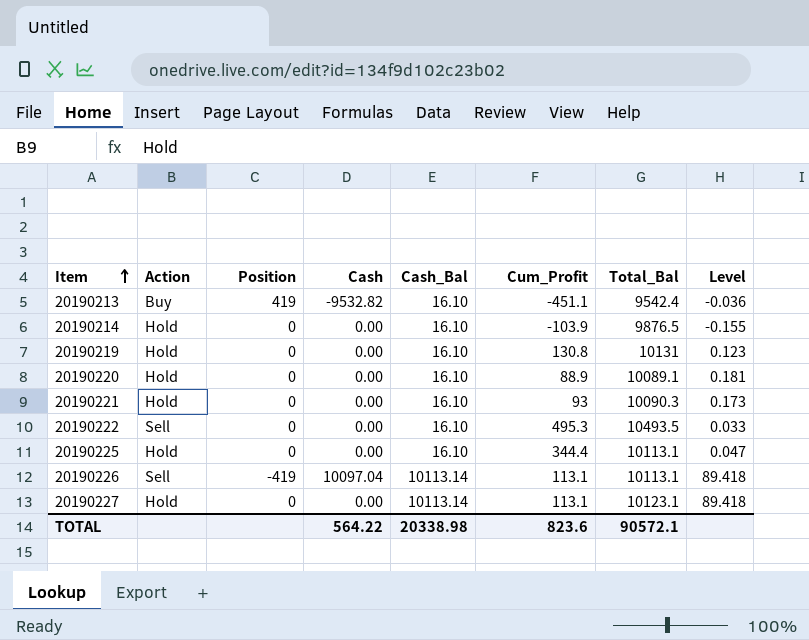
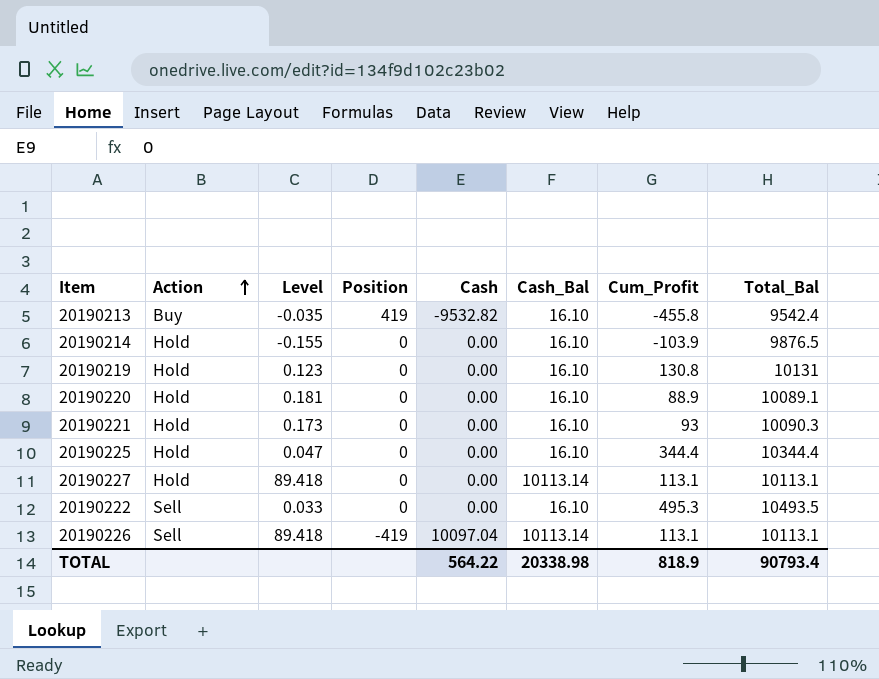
row order: Item ascending -> Action ascending
column Level | position: 8 -> 3
20190213 | Level: -0.036 -> -0.035
20190213 | Cum_Profit: -451.1 -> -455.8
20190225 | Total_Bal: 10113.1 -> 10344.4
20190227 | Total_Bal: 10123.1 -> 10113.1
TOTAL | Cum_Profit: 823.6 -> 818.9
TOTAL | Total_Bal: 90572.1 -> 90793.4

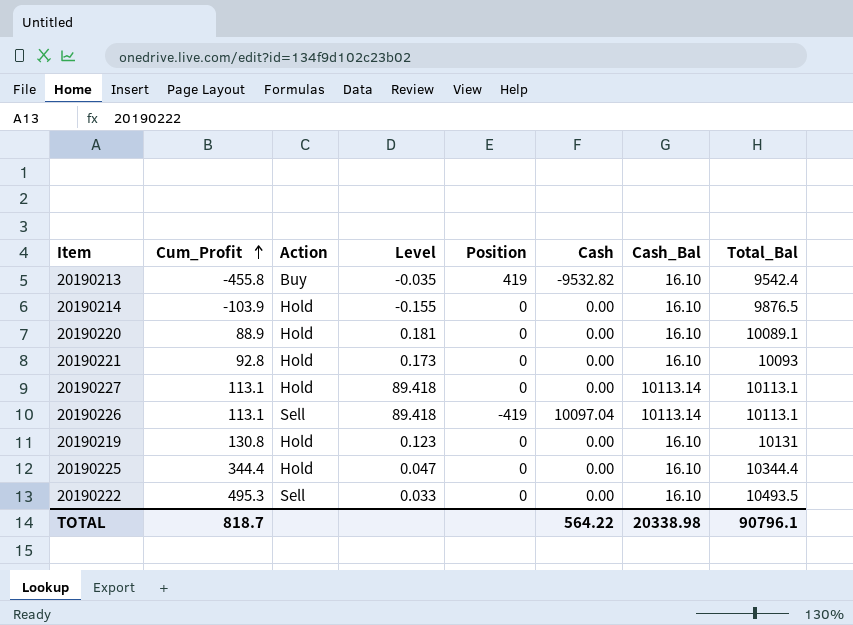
row order: Action ascending -> Cum_Profit ascending
column Cum_Profit | position: 7 -> 2
20190221 | Cum_Profit: 93 -> 92.8
20190221 | Total_Bal: 10090.3 -> 10093
TOTAL | Cum_Profit: 818.9 -> 818.7
TOTAL | Total_Bal: 90793.4 -> 90796.1

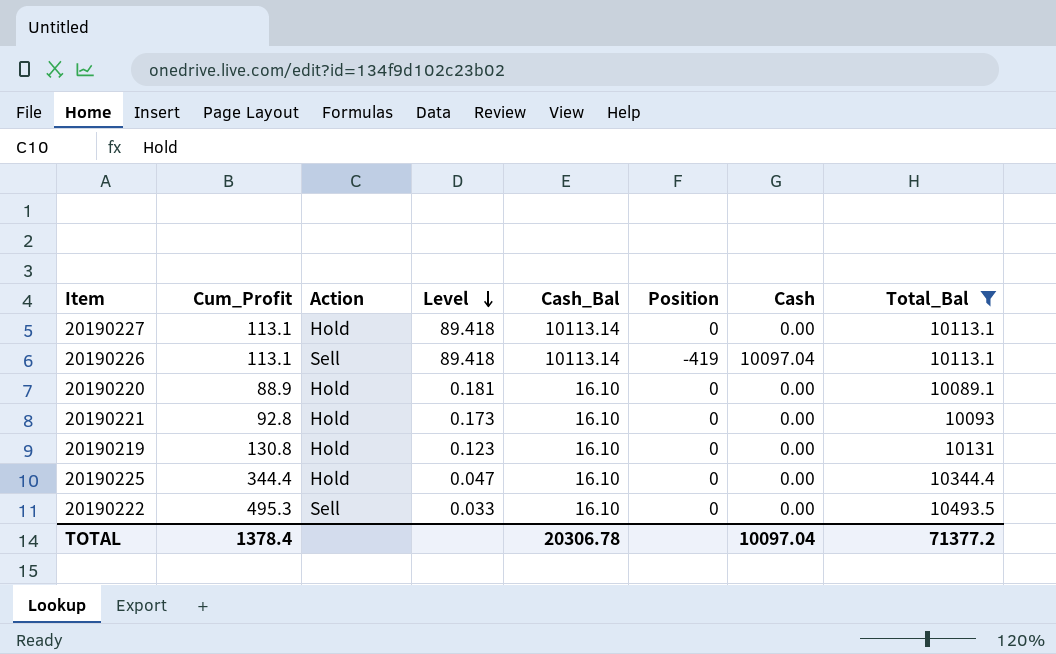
filter: none -> Total_Bal >= 10089.1
row order: Cum_Profit ascending -> Level descending
column Cash_Bal | position: 7 -> 5
TOTAL | Cum_Profit: 818.7 -> 1378.4
TOTAL | Cash_Bal: 20338.98 -> 20306.78
TOTAL | Cash: 564.22 -> 10097.04
TOTAL | Total_Bal: 90796.1 -> 71377.2

